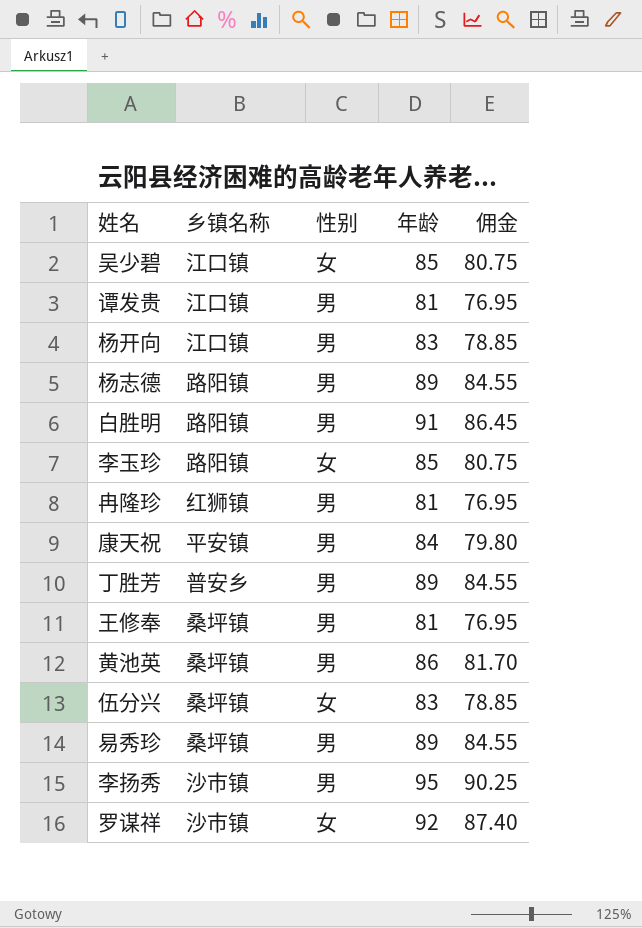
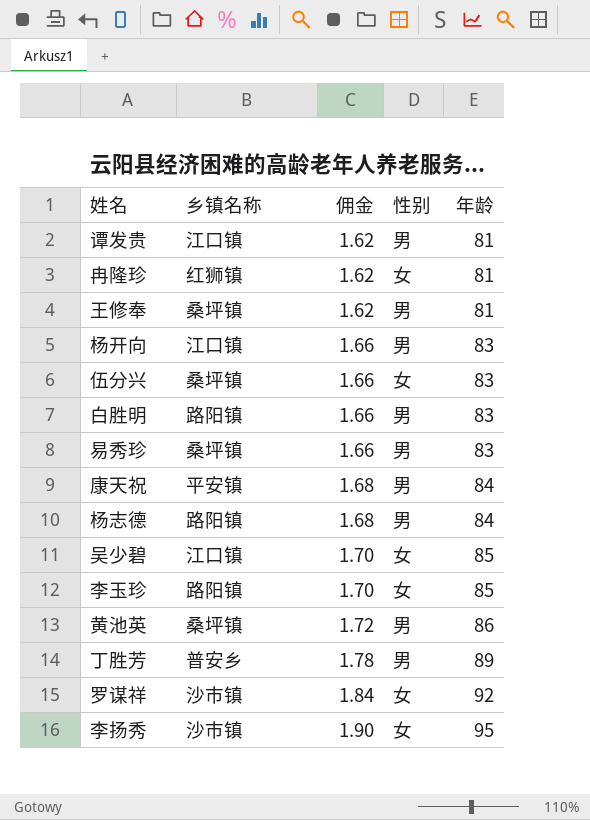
row order: none -> 佣金 ascending
column 佣金 | formula: [年龄] * 0.95 -> [年龄] * 0.02
column 佣金 | position: 5 -> 3
冉隆珍 | 性别: 男 -> 女
白胜明 | 年龄: 91 -> 83
易秀珍 | 年龄: 89 -> 83
杨志德 | 年龄: 89 -> 84
李扬秀 | 性别: 男 -> 女

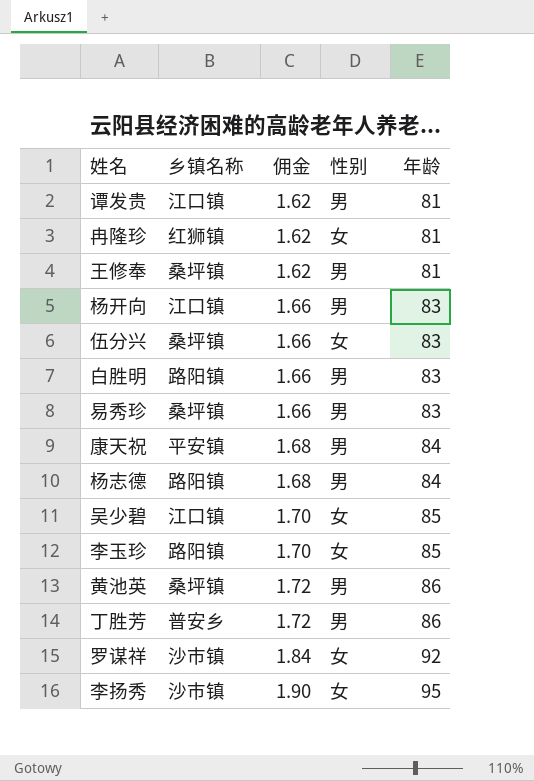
丁胜芳 | 佣金: 1.78 -> 1.72
丁胜芳 | 年龄: 89 -> 86

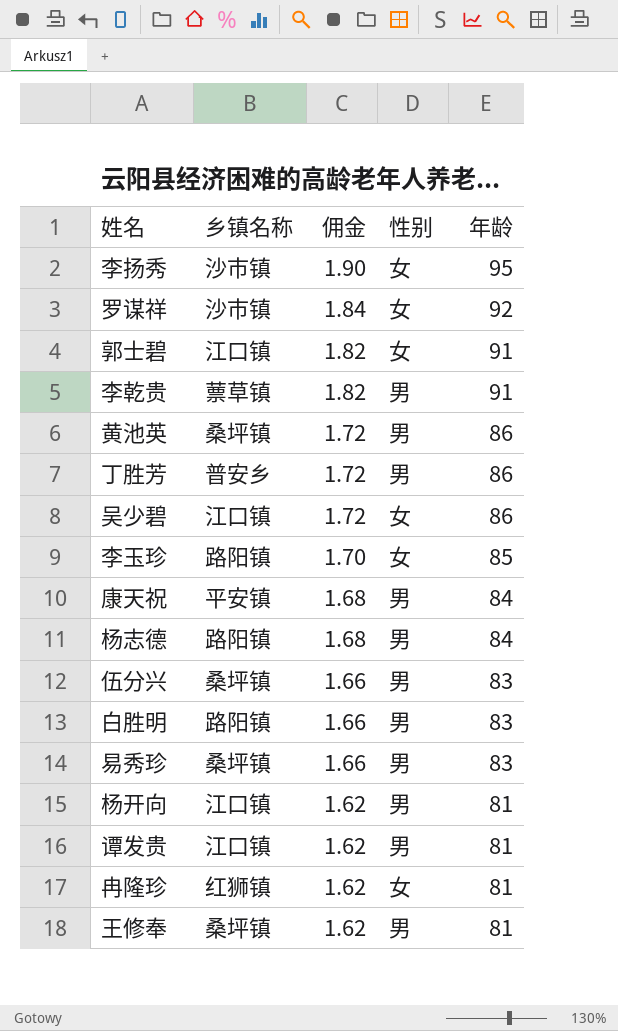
row order: 佣金 ascending -> 佣金 descending
row 郭士碧: none -> 江口镇 | 1.82 | 女 | 91
row 李乾贵: none -> 蔈草镇 | 1.82 | 男 | 91
吴少碧 | 佣金: 1.70 -> 1.72
吴少碧 | 年龄: 85 -> 86
伍分兴 | 性别: 女 -> 男
杨开向 | 佣金: 1.66 -> 1.62
杨开向 | 年龄: 83 -> 81

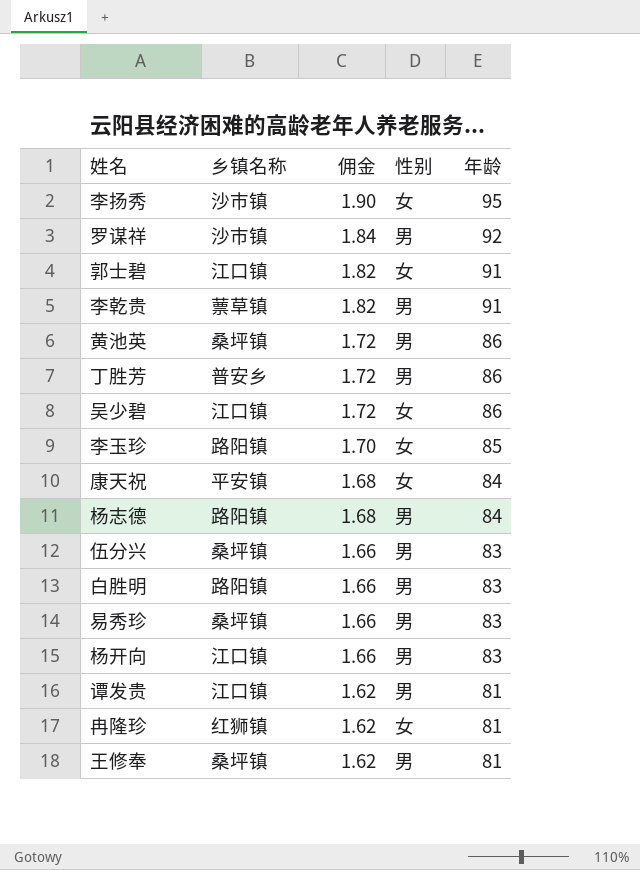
罗谋祥 | 性别: 女 -> 男
康天祝 | 性别: 男 -> 女
杨开向 | 佣金: 1.62 -> 1.66
杨开向 | 年龄: 81 -> 83

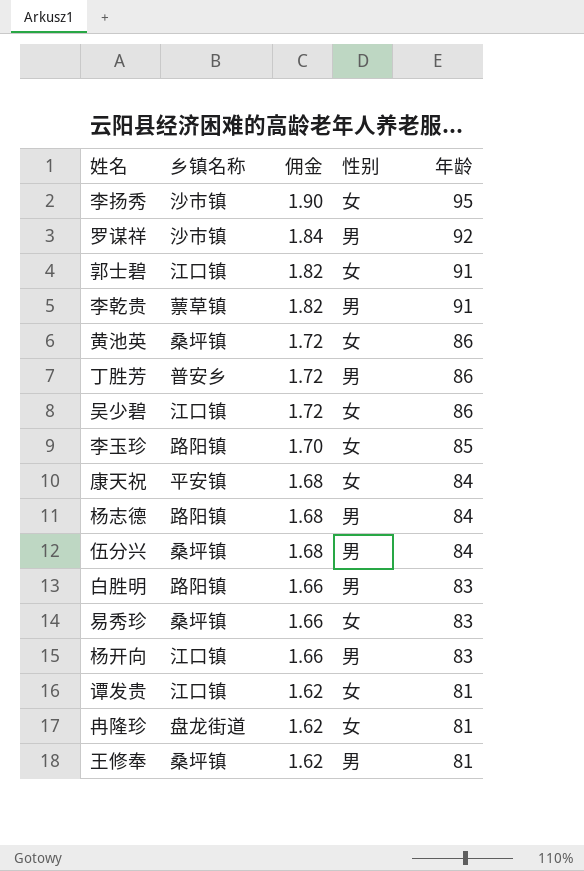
黄池英 | 性别: 男 -> 女
伍分兴 | 佣金: 1.66 -> 1.68
伍分兴 | 年龄: 83 -> 84
易秀珍 | 性别: 男 -> 女
谭发贵 | 性别: 男 -> 女
冉隆珍 | 乡镇名称: 红狮镇 -> 盘龙街道

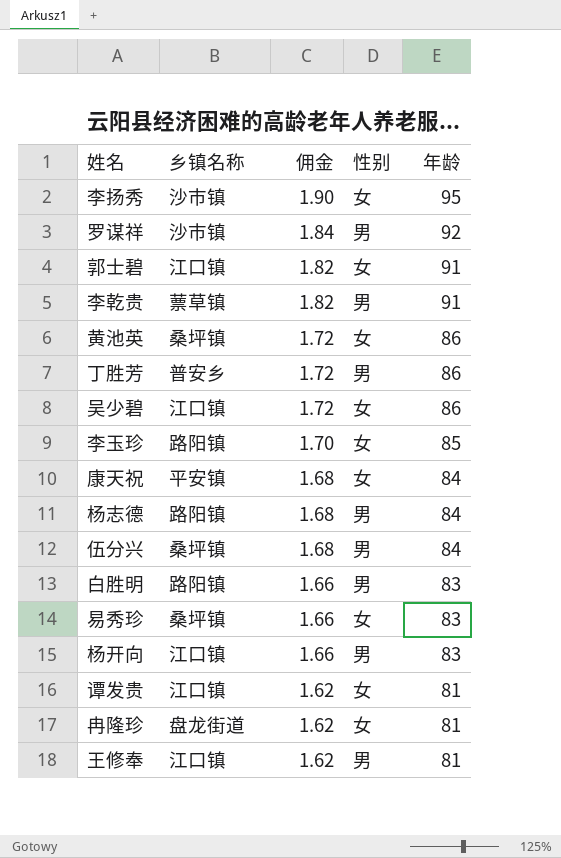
王修奉 | 乡镇名称: 桑坪镇 -> 江口镇

